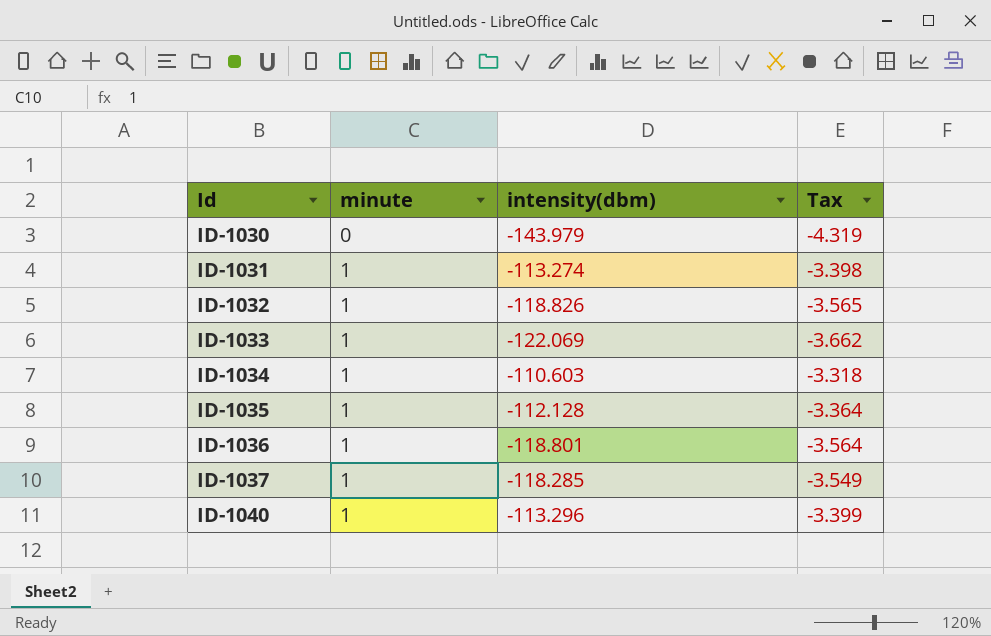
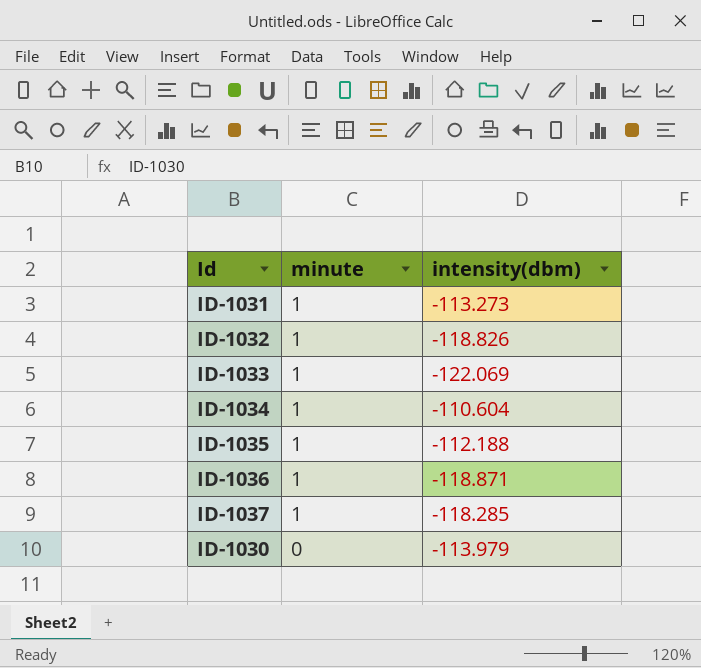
row order: Id ascending -> minute descending
column Tax | formula: [intensity(dbm)] * 0.03 -> none
row ID-1040: 1 | -113.296 | -3.399 -> none
ID-1031 | intensity(dbm): -113.274 -> -113.273
ID-1034 | intensity(dbm): -110.603 -> -110.604
ID-1035 | intensity(dbm): -112.128 -> -112.188
ID-1036 | intensity(dbm): -118.801 -> -118.871
ID-1030 | intensity(dbm): -143.979 -> -113.979

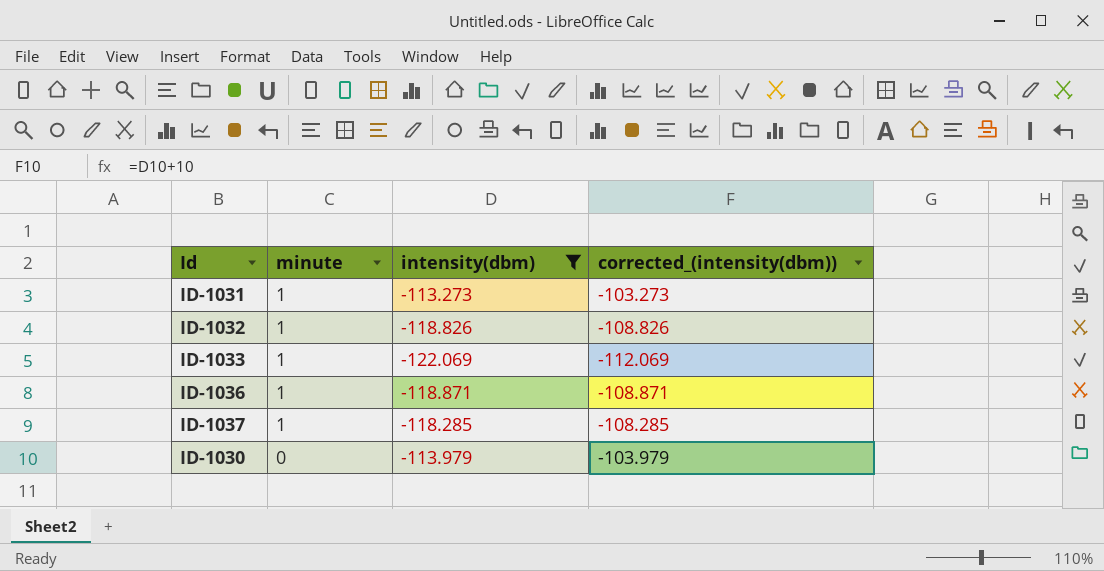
filter: none -> intensity(dbm) <= -113.273
column corrected_(intensity(dbm)) | formula: none -> [intensity(dbm)] + 10

